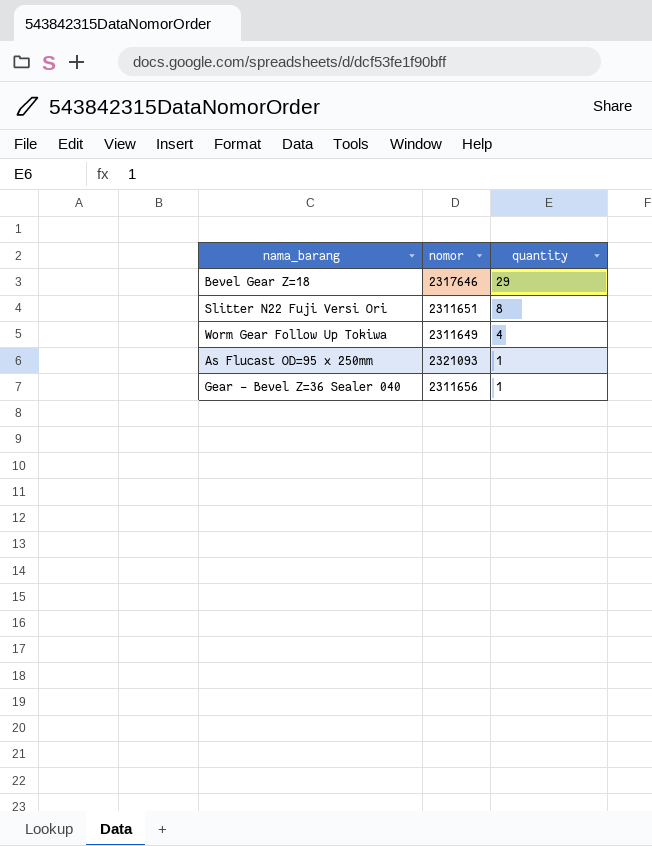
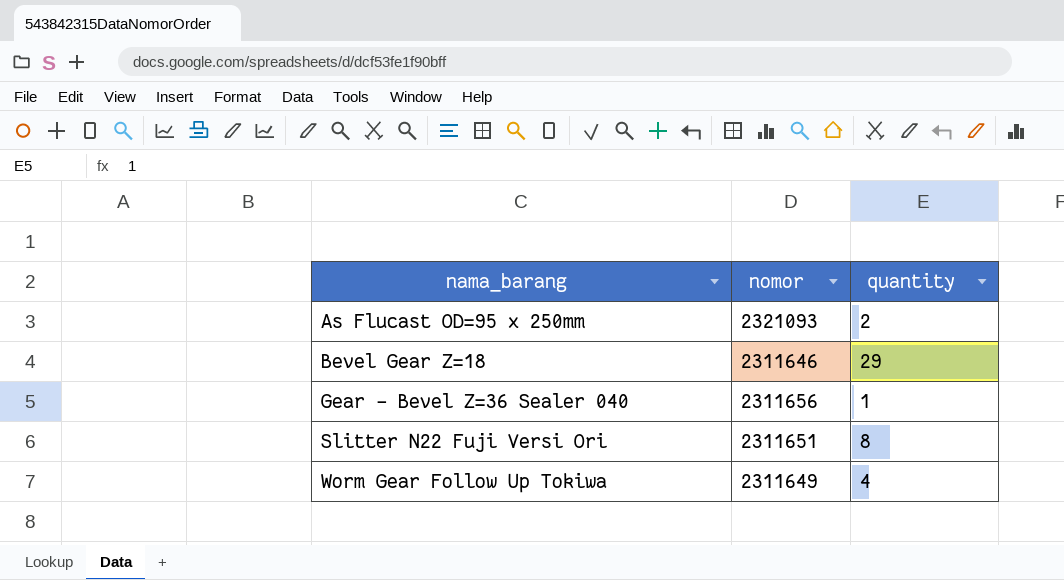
row order: quantity descending -> nama_barang ascending
As Flucast OD=95 x 250mm | quantity: 1 -> 2
Bevel Gear Z=18 | nomor: 2317646 -> 2311646

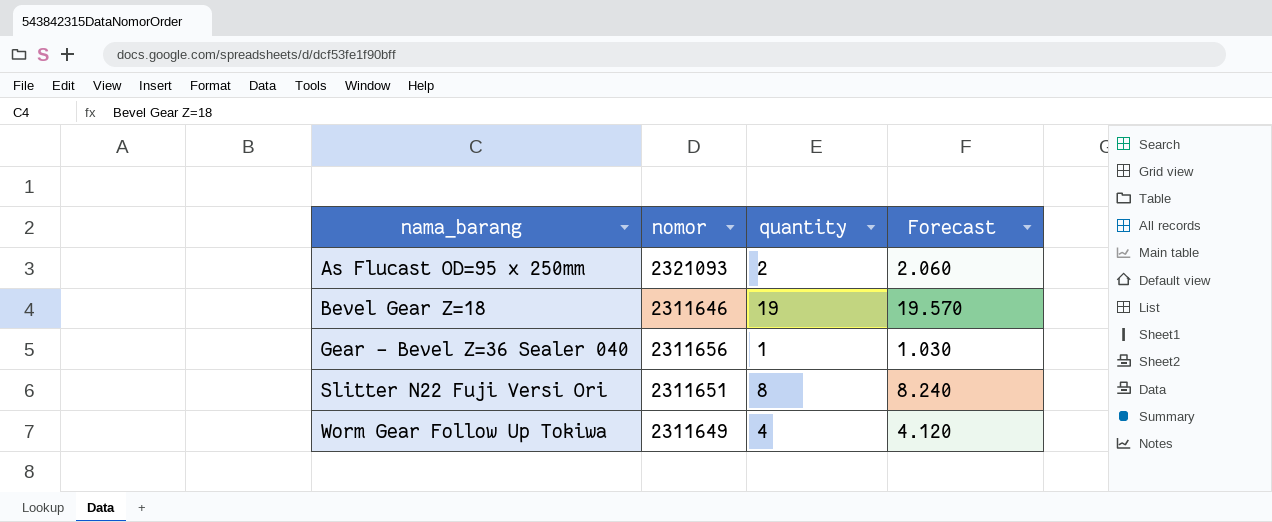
column Forecast | formula: none -> [quantity] * 1.03
Bevel Gear Z=18 | quantity: 29 -> 19

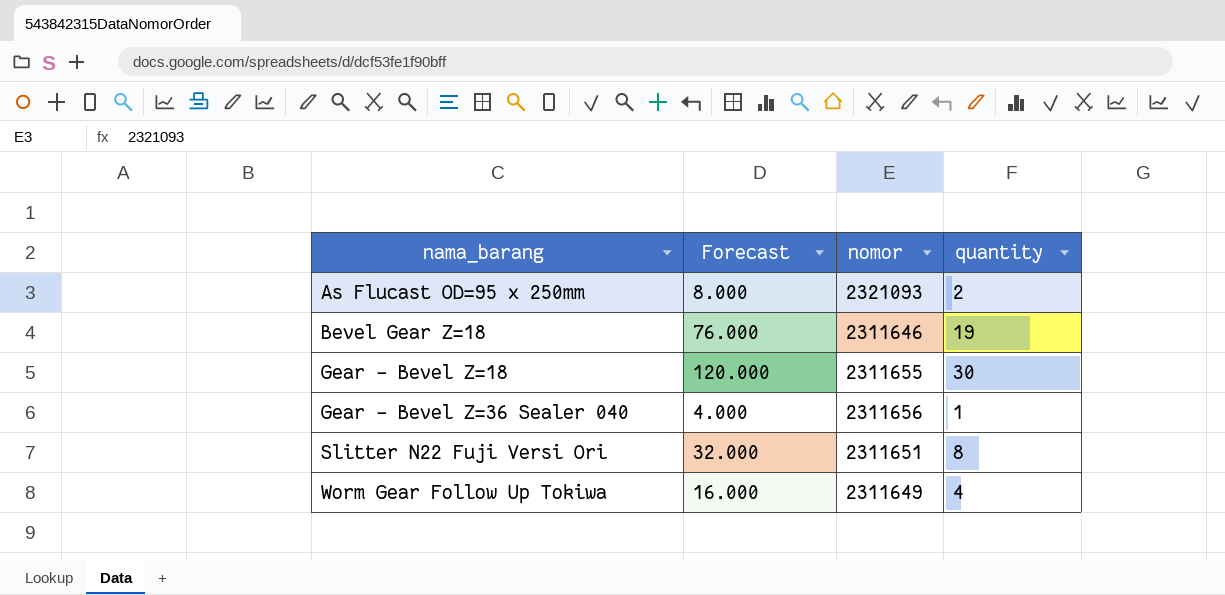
column Forecast | formula: [quantity] * 1.03 -> [quantity] * 4
column Forecast | position: 4 -> 2
row Gear - Bevel Z=18: none -> 120.000 | 2311655 | 30

